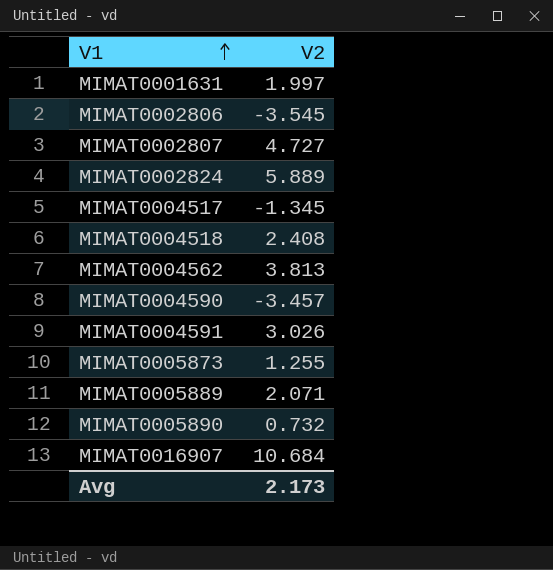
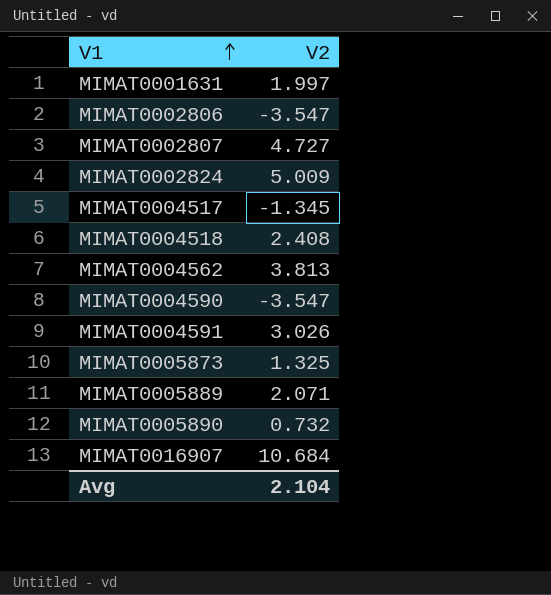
MIMAT0002806 | V2: -3.545 -> -3.547
MIMAT0002824 | V2: 5.889 -> 5.009
MIMAT0004590 | V2: -3.457 -> -3.547
MIMAT0005873 | V2: 1.255 -> 1.325
Avg | V2: 2.173 -> 2.104

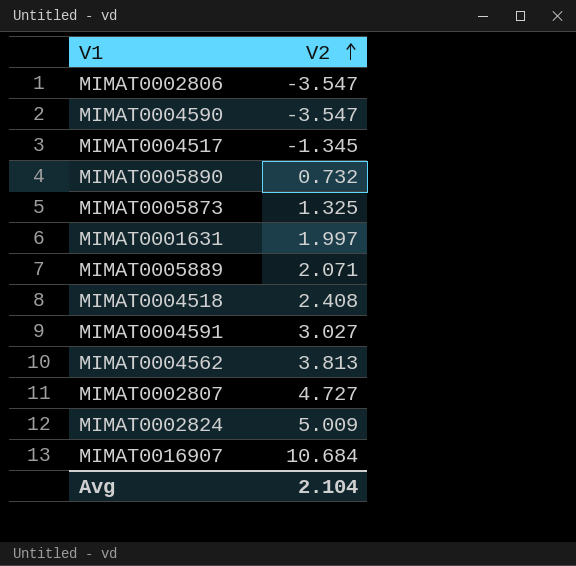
row order: V1 ascending -> V2 ascending
MIMAT0004591 | V2: 3.026 -> 3.027

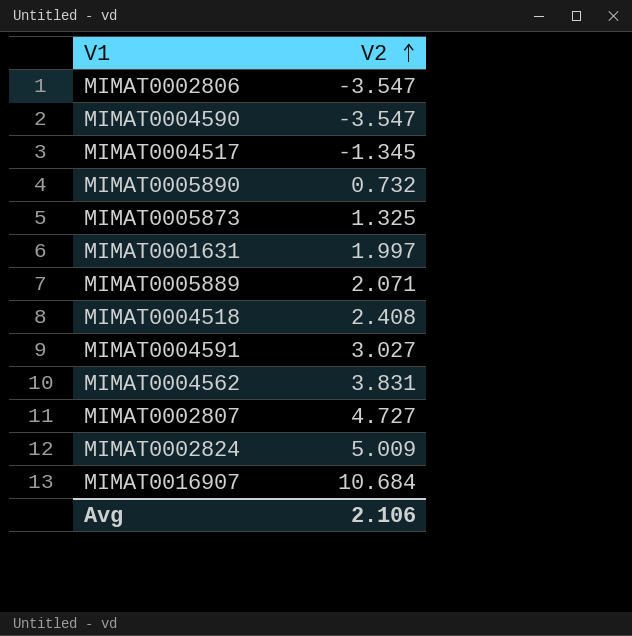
MIMAT0004562 | V2: 3.813 -> 3.831
Avg | V2: 2.104 -> 2.106

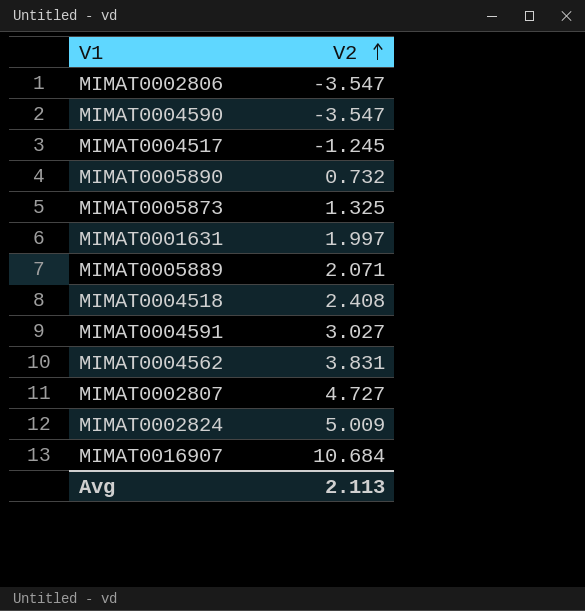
MIMAT0004517 | V2: -1.345 -> -1.245
Avg | V2: 2.106 -> 2.113

